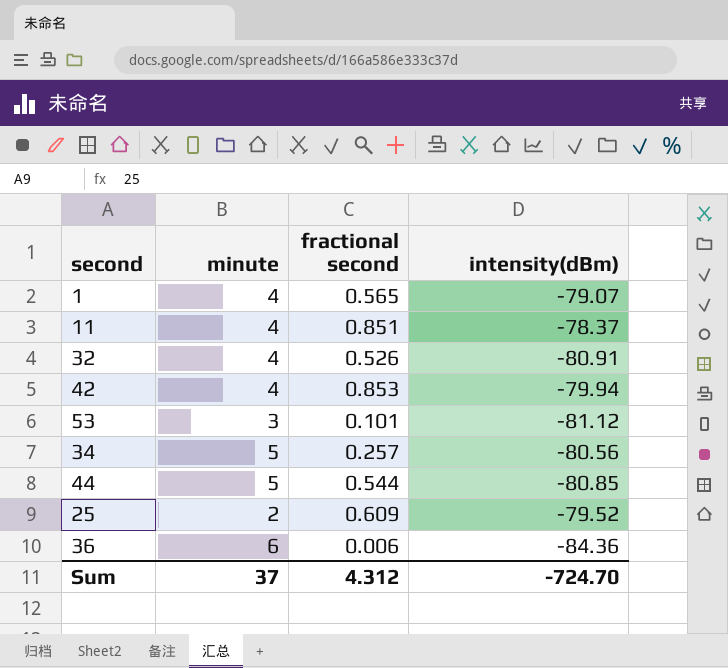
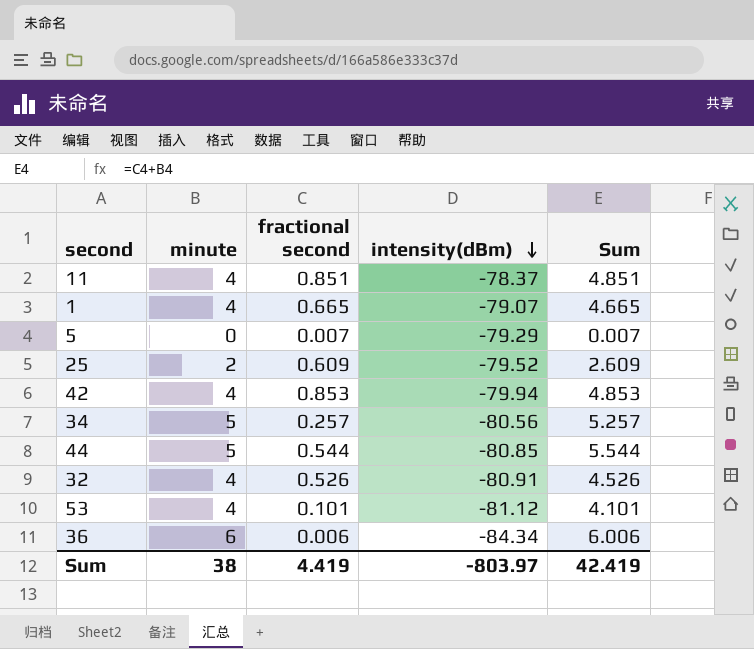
row order: none -> intensity(dBm) descending
column Sum | formula: none -> [minute] + [fractional second]
1 | fractional second: 0.565 -> 0.665
row 5: none -> 0 | 0.007 | -79.29 | 0.007
53 | minute: 3 -> 4
36 | intensity(dBm): -84.36 -> -84.34
Sum | minute: 37 -> 38
Sum | fractional second: 4.312 -> 4.419
Sum | intensity(dBm): -724.70 -> -803.97

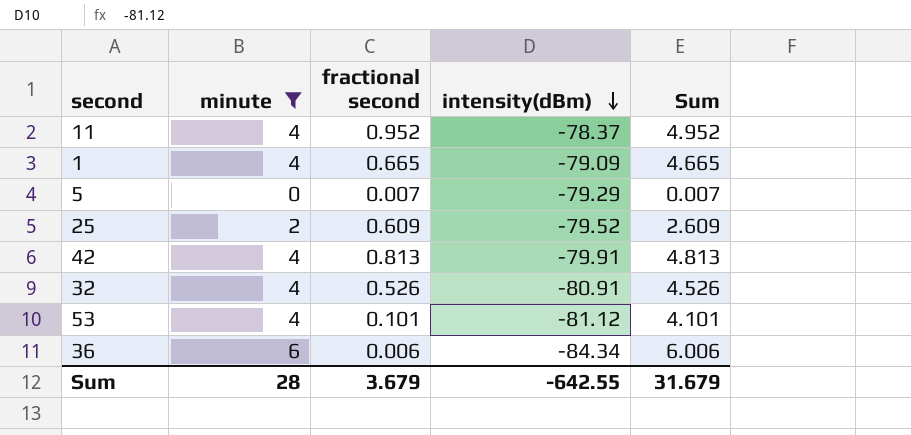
filter: none -> minute != 5
11 | fractional second: 0.851 -> 0.952
11 | Sum: 4.851 -> 4.952
1 | intensity(dBm): -79.07 -> -79.09
42 | fractional second: 0.853 -> 0.813
42 | intensity(dBm): -79.94 -> -79.91
42 | Sum: 4.853 -> 4.813
Sum | minute: 38 -> 28
Sum | fractional second: 4.419 -> 3.679
Sum | intensity(dBm): -803.97 -> -642.55
Sum | Sum: 42.419 -> 31.679

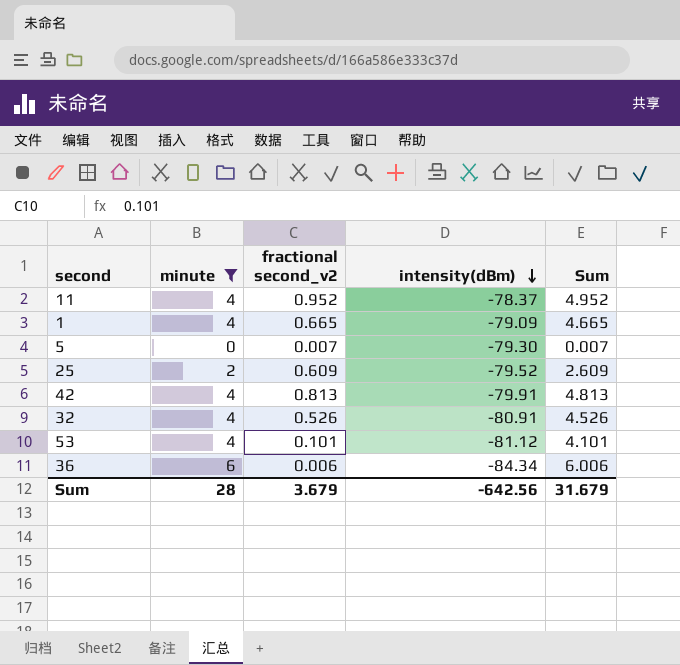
column name: fractional second -> fractional second_v2
5 | intensity(dBm): -79.29 -> -79.30
Sum | intensity(dBm): -642.55 -> -642.56

